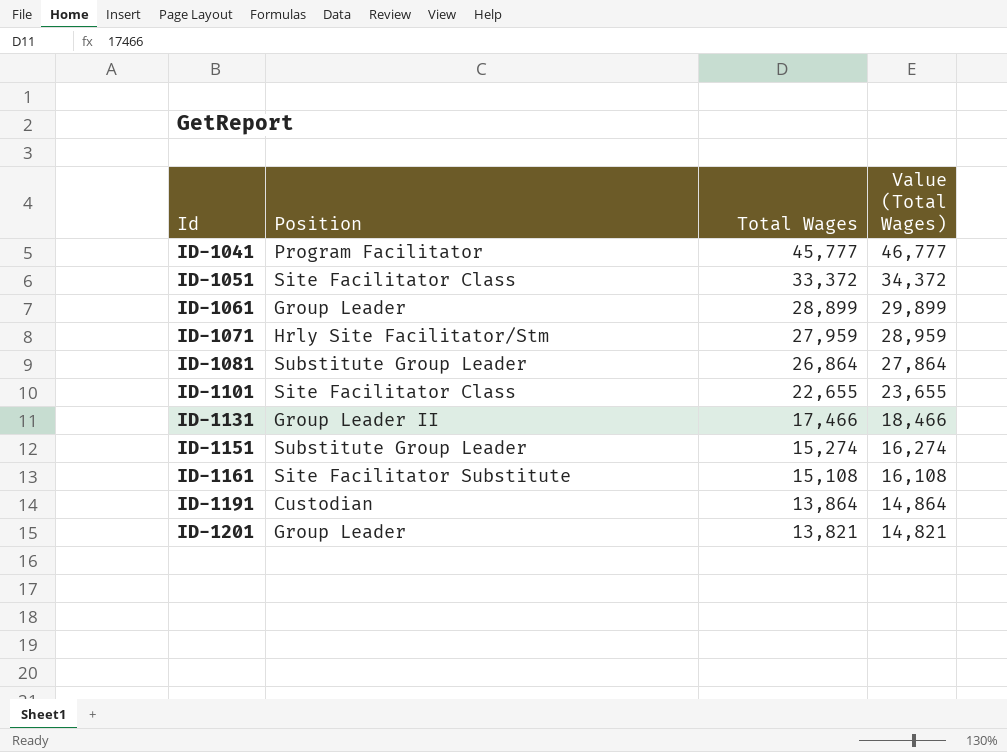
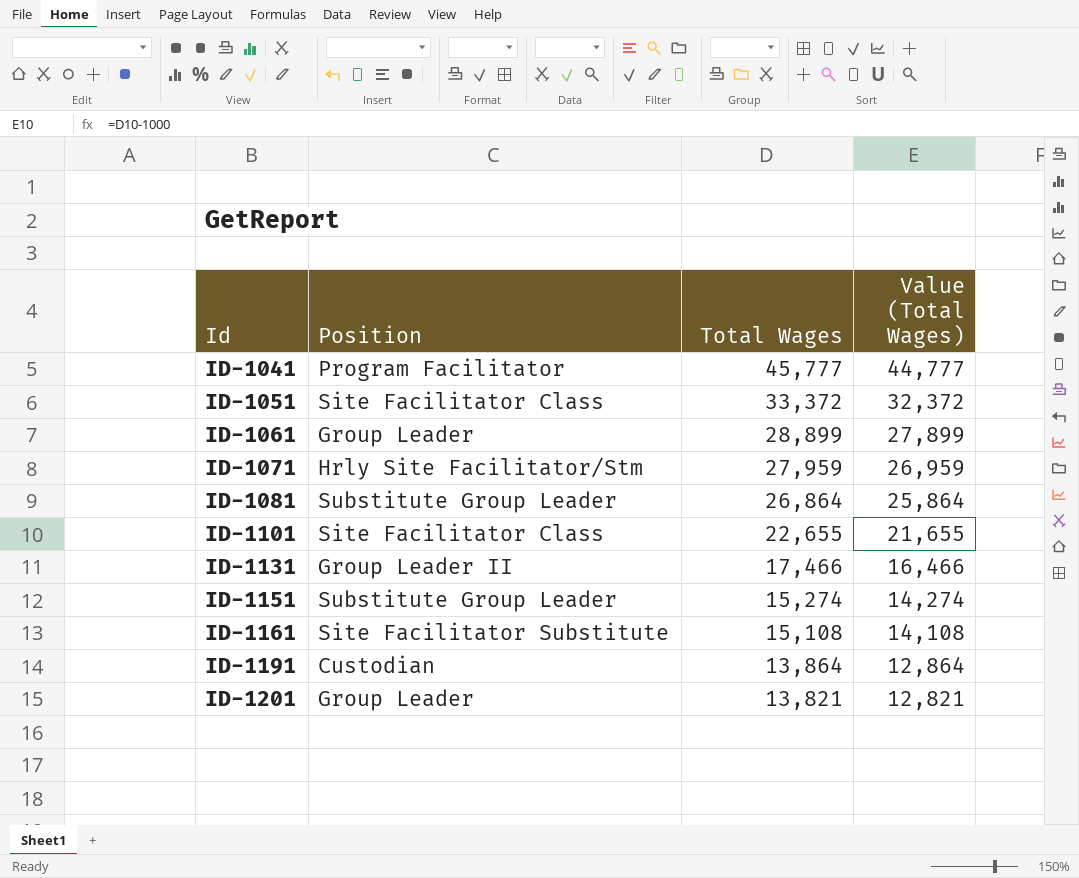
column Value (Total Wages) | formula: [Total Wages] + 1000 -> [Total Wages] - 1000

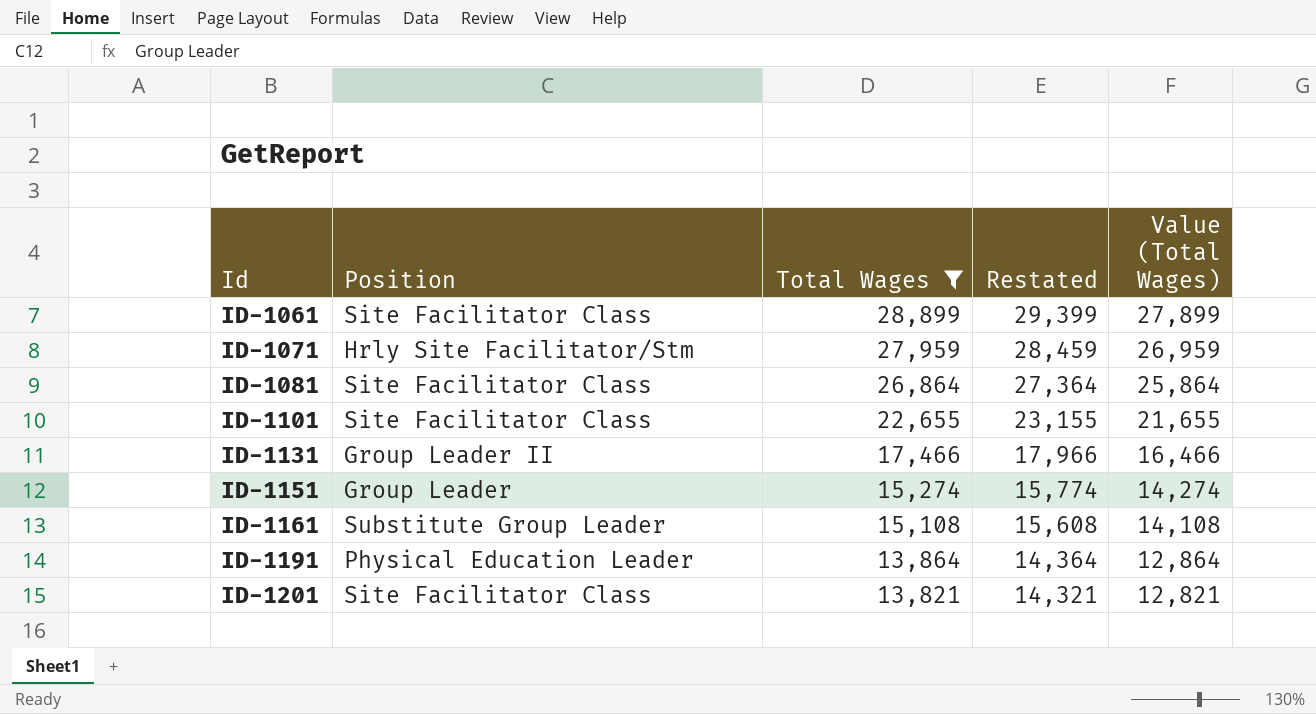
filter: none -> Total Wages <= 28,899
column Restated | formula: none -> [Total Wages] + 500
ID-1061 | Position: Group Leader -> Site Facilitator Class
ID-1081 | Position: Substitute Group Leader -> Site Facilitator Class
ID-1151 | Position: Substitute Group Leader -> Group Leader
ID-1161 | Position: Site Facilitator Substitute -> Substitute Group Leader
ID-1191 | Position: Custodian -> Physical Education Leader
ID-1201 | Position: Group Leader -> Site Facilitator Class

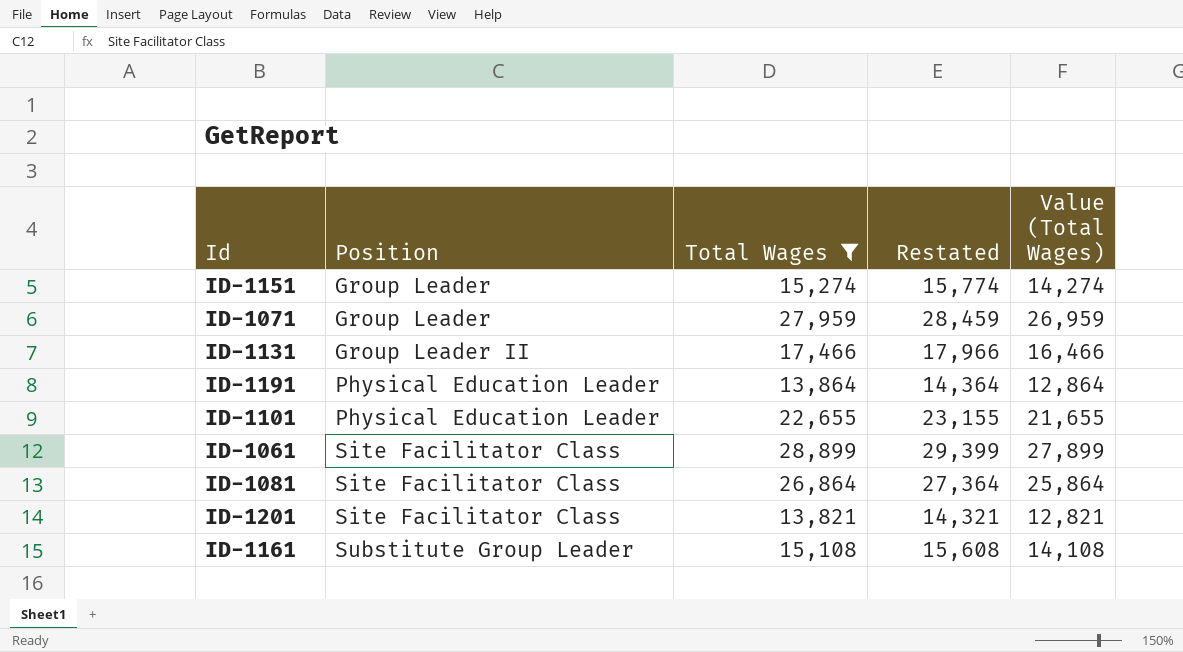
row order: Id ascending -> Position ascending
ID-1071 | Position: Hrly Site Facilitator/Stm -> Group Leader
ID-1101 | Position: Site Facilitator Class -> Physical Education Leader

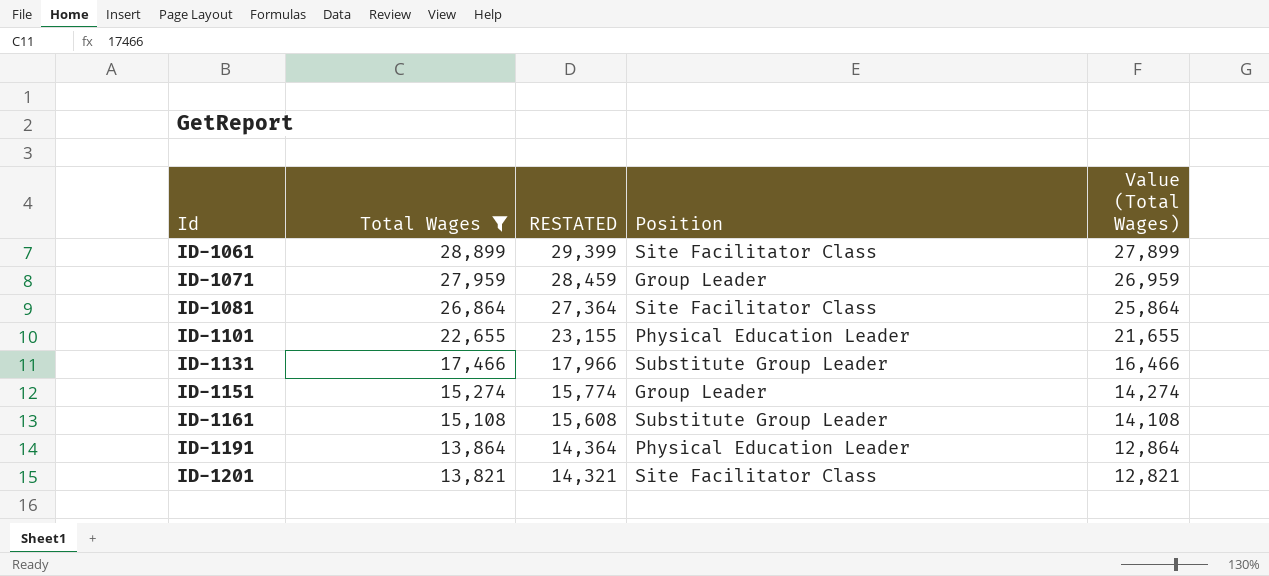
row order: Position ascending -> Id ascending
column name: Restated -> RESTATED
column Position | position: 2 -> 4
ID-1131 | Position: Group Leader II -> Substitute Group Leader

